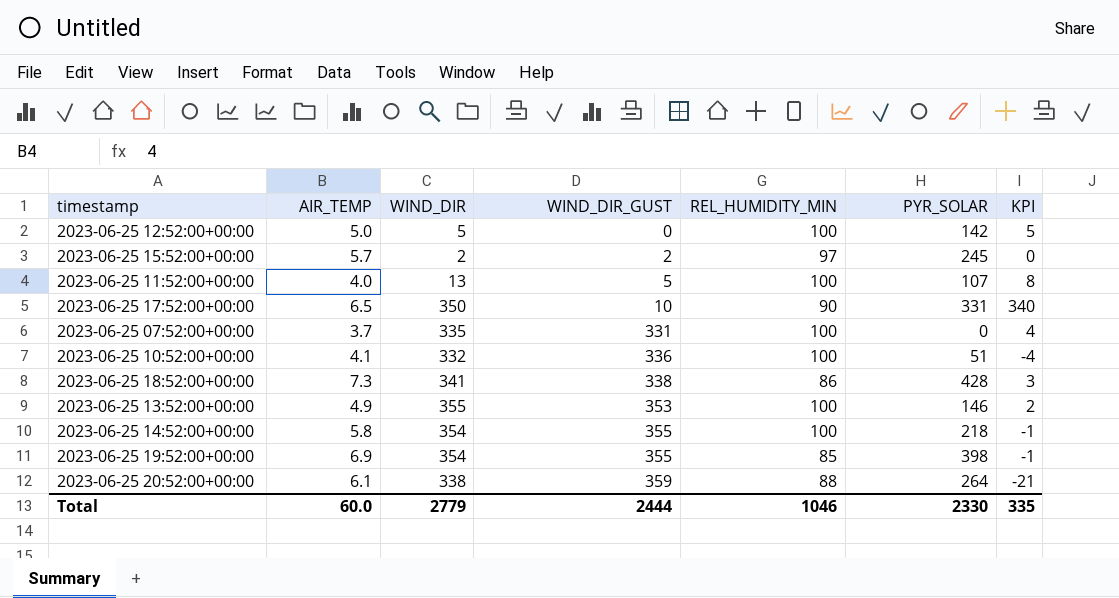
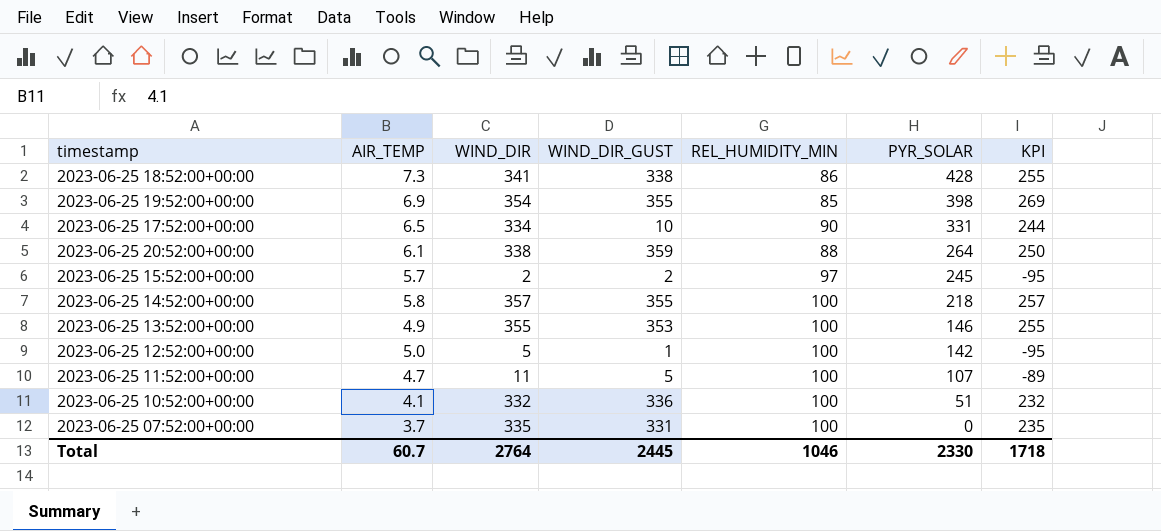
row order: WIND_DIR_GUST ascending -> PYR_SOLAR descending
column KPI | formula: [WIND_DIR] - [WIND_DIR_GUST] -> [WIND_DIR] - [REL_HUMIDITY_MIN]
2023-06-25 17:52:00+00:00 | WIND_DIR: 350 -> 334
2023-06-25 14:52:00+00:00 | WIND_DIR: 354 -> 357
2023-06-25 12:52:00+00:00 | WIND_DIR_GUST: 0 -> 1
2023-06-25 11:52:00+00:00 | AIR_TEMP: 4.0 -> 4.7
2023-06-25 11:52:00+00:00 | WIND_DIR: 13 -> 11
Total | AIR_TEMP: 60.0 -> 60.7
Total | WIND_DIR: 2779 -> 2764
Total | WIND_DIR_GUST: 2444 -> 2445
Total | KPI: 335 -> 1718

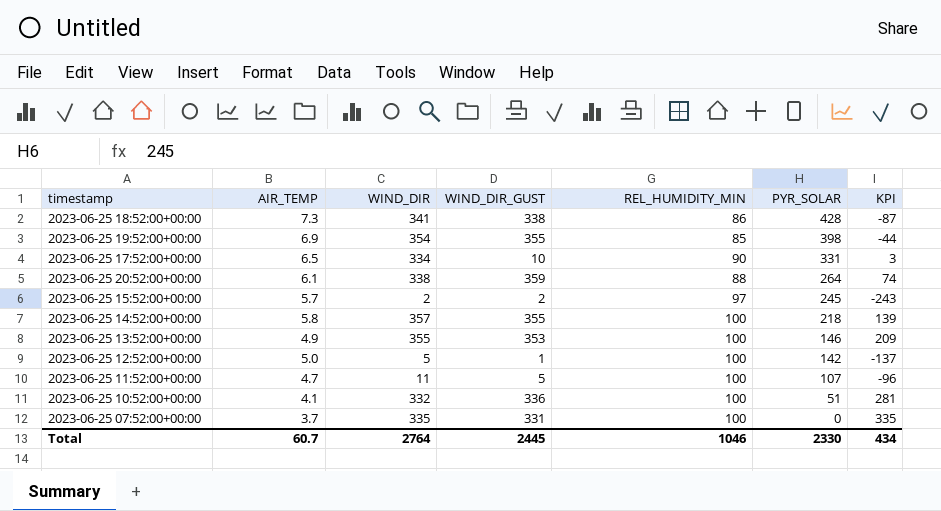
column KPI | formula: [WIND_DIR] - [REL_HUMIDITY_MIN] -> [WIND_DIR] - [PYR_SOLAR]
Total | KPI: 1718 -> 434

